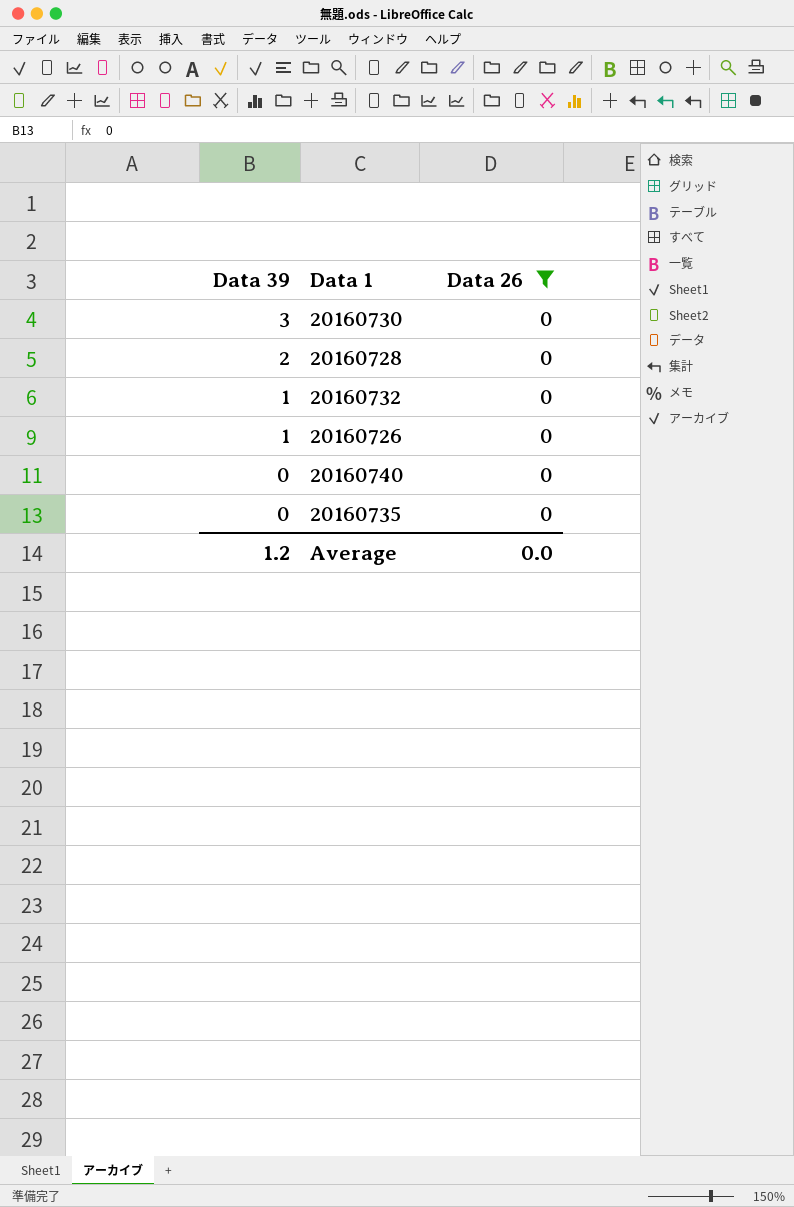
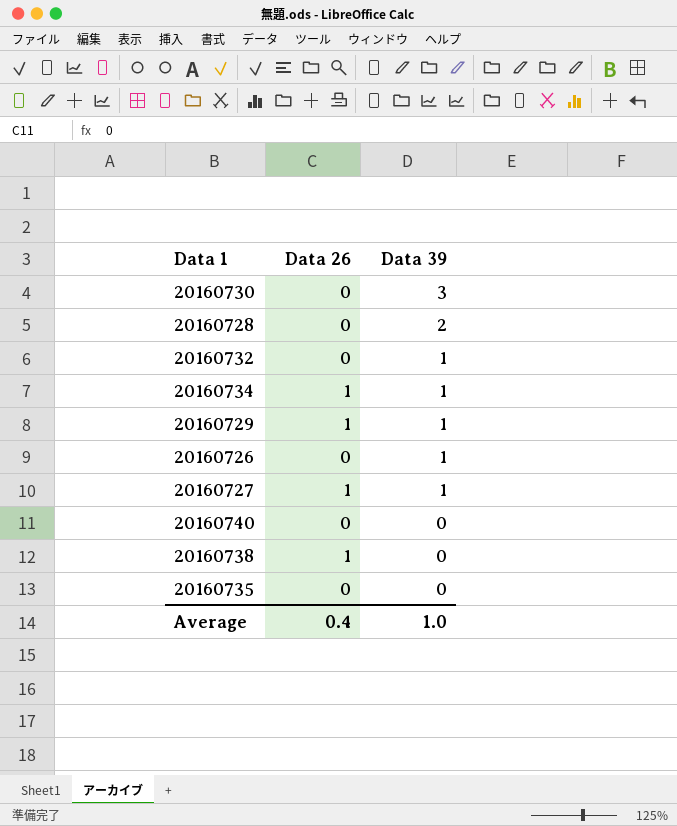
filter: Data 26 = 0 -> none
column Data 39 | position: 1 -> 3
Average | Data 26: 0.0 -> 0.4
Average | Data 39: 1.2 -> 1.0

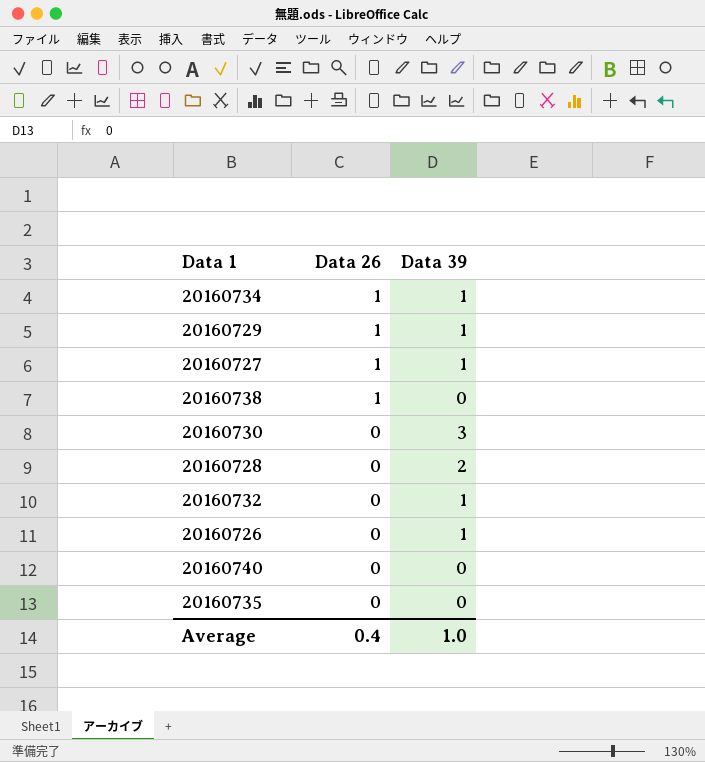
row order: Data 39 descending -> Data 26 descending

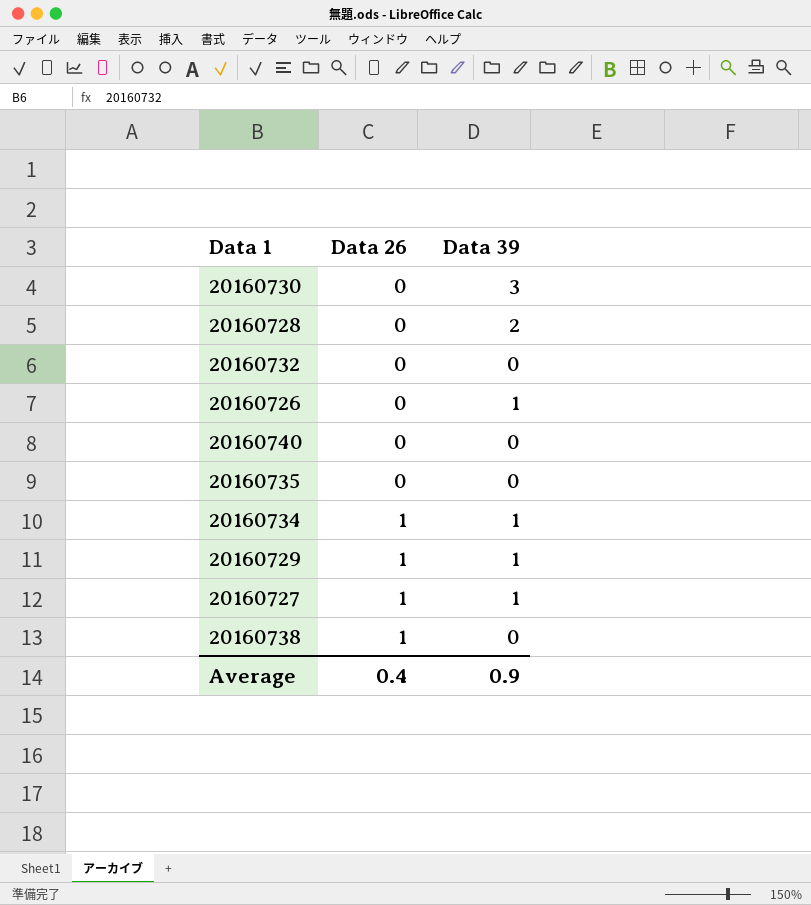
row order: Data 26 descending -> Data 26 ascending
20160732 | Data 39: 1 -> 0
Average | Data 39: 1.0 -> 0.9

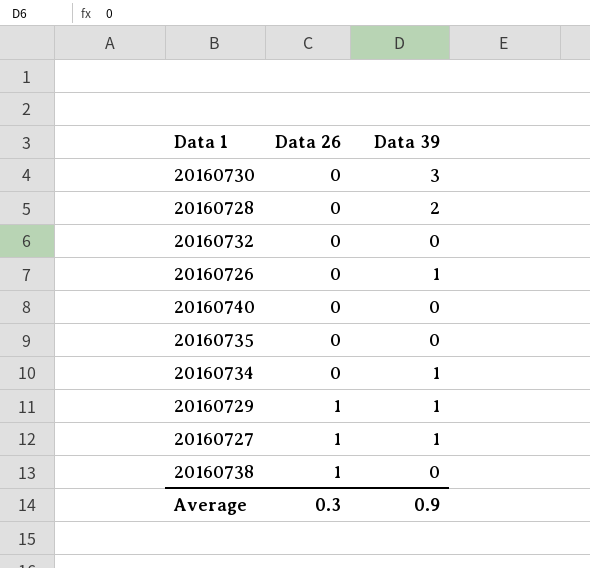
20160734 | Data 26: 1 -> 0
Average | Data 26: 0.4 -> 0.3

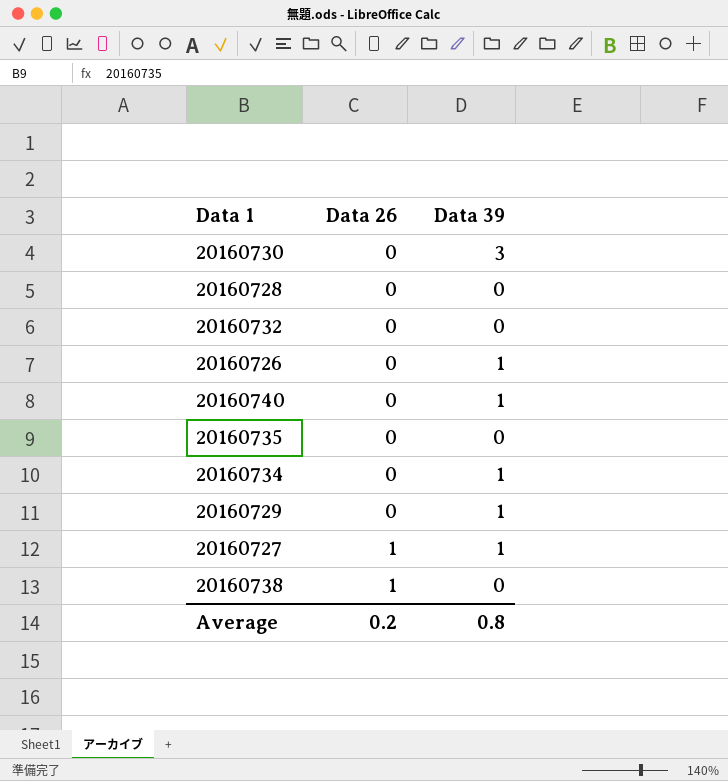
20160728 | Data 39: 2 -> 0
20160740 | Data 39: 0 -> 1
20160729 | Data 26: 1 -> 0
Average | Data 26: 0.3 -> 0.2
Average | Data 39: 0.9 -> 0.8

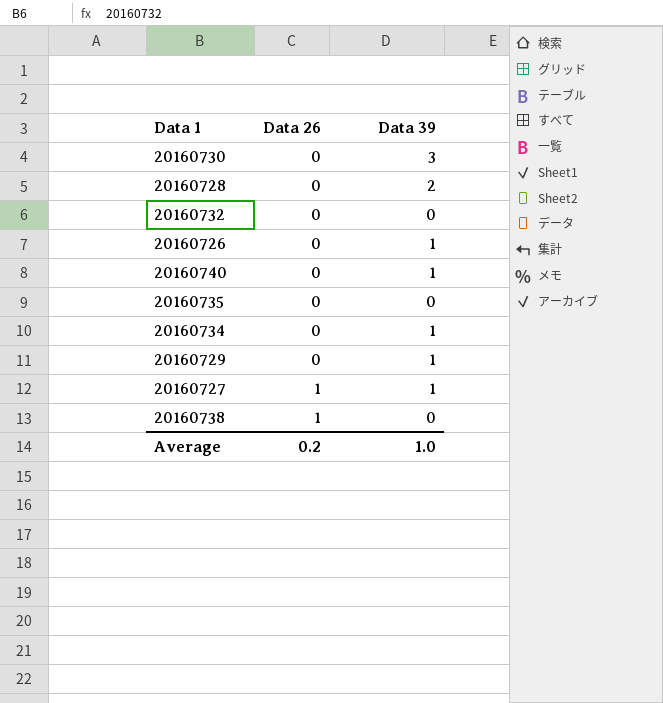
20160728 | Data 39: 0 -> 2
Average | Data 39: 0.8 -> 1.0

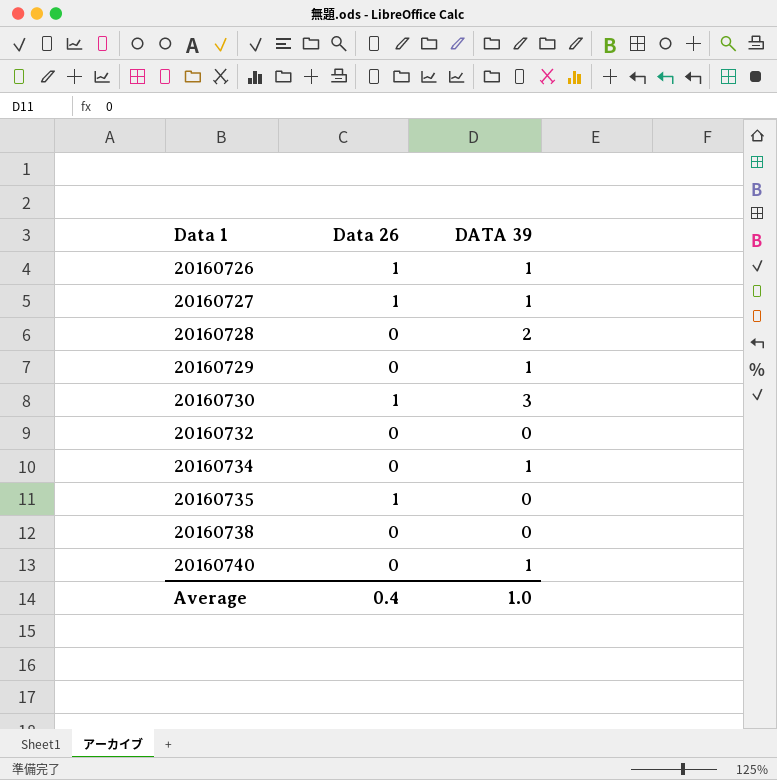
row order: Data 26 ascending -> Data 1 ascending
column name: Data 39 -> DATA 39
20160726 | Data 26: 0 -> 1
20160730 | Data 26: 0 -> 1
20160735 | Data 26: 0 -> 1
20160738 | Data 26: 1 -> 0
Average | Data 26: 0.2 -> 0.4

